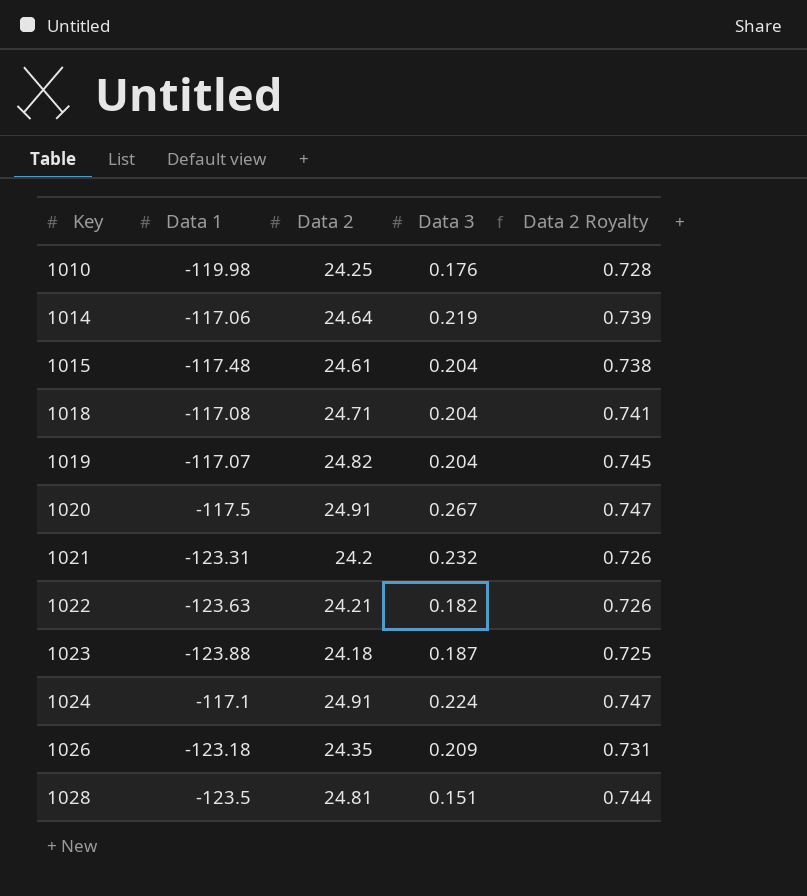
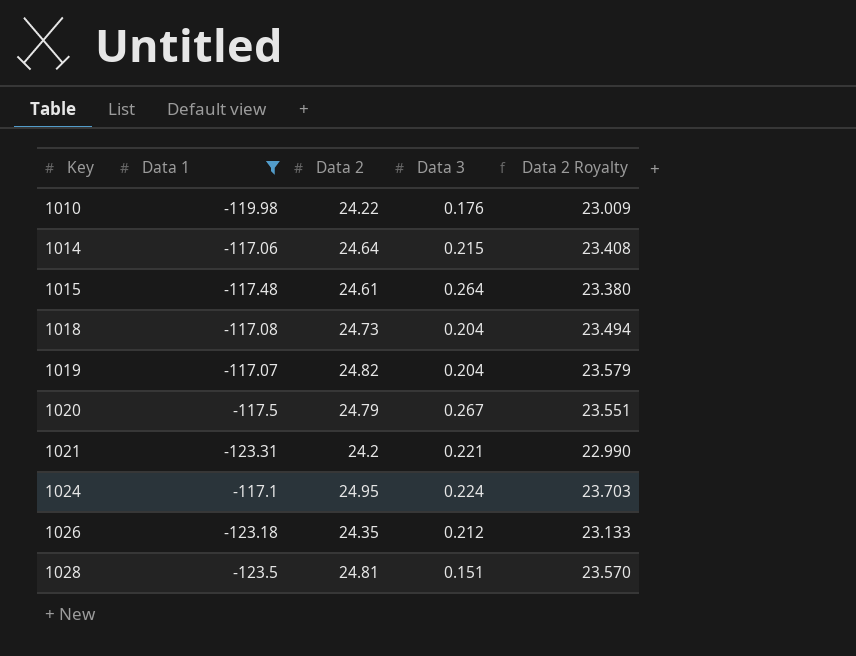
filter: none -> Data 1 >= -123.5
column Data 2 Royalty | formula: [Data 2] * 0.03 -> [Data 2] * 0.95
1010 | Data 2: 24.25 -> 24.22
1014 | Data 3: 0.219 -> 0.215
1015 | Data 3: 0.204 -> 0.264
1018 | Data 2: 24.71 -> 24.73
1020 | Data 2: 24.91 -> 24.79
1021 | Data 3: 0.232 -> 0.221
1024 | Data 2: 24.91 -> 24.95
1026 | Data 3: 0.209 -> 0.212

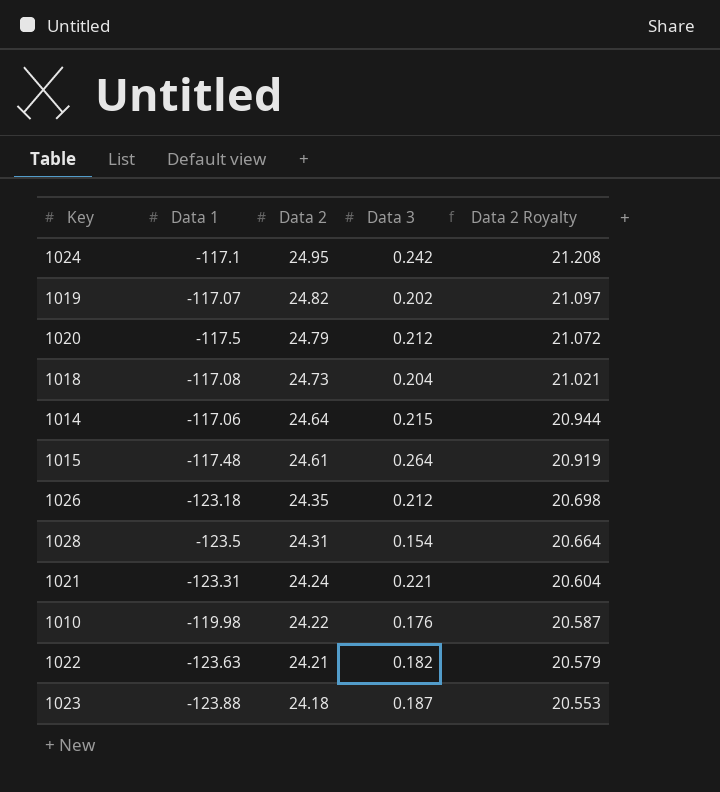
filter: Data 1 >= -123.5 -> none
row order: Key ascending -> Data 2 descending
column Data 2 Royalty | formula: [Data 2] * 0.95 -> [Data 2] * 0.85
1024 | Data 3: 0.224 -> 0.242
1019 | Data 3: 0.204 -> 0.202
1020 | Data 3: 0.267 -> 0.212
1028 | Data 2: 24.81 -> 24.31
1028 | Data 3: 0.151 -> 0.154
1021 | Data 2: 24.2 -> 24.24

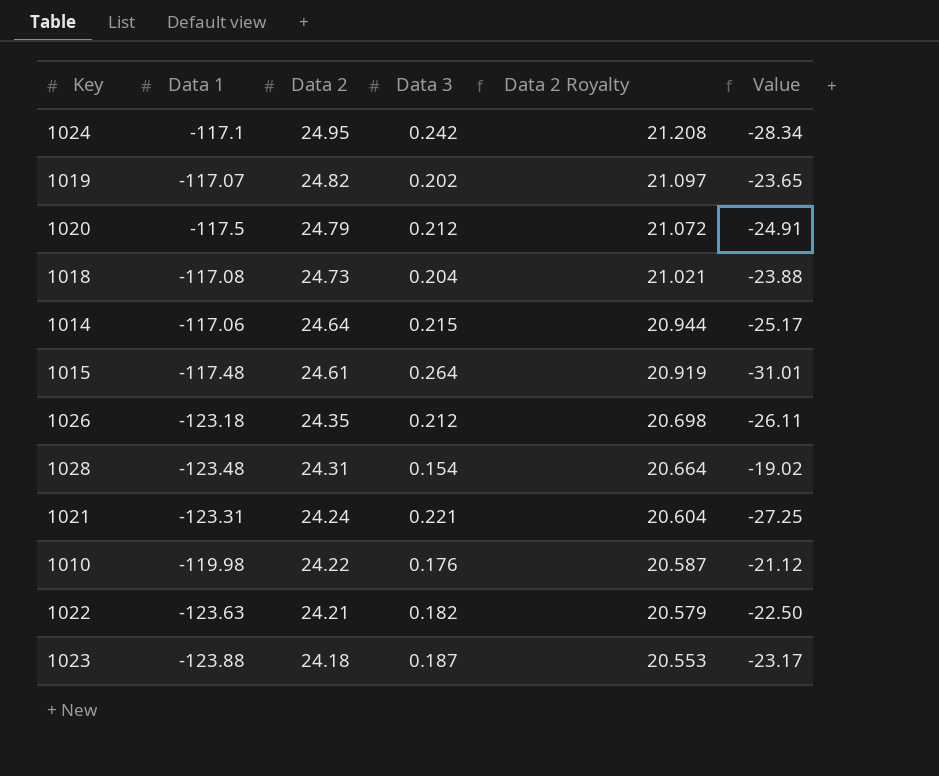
column Value | formula: none -> [Data 1] * [Data 3]
1028 | Data 1: -123.5 -> -123.48

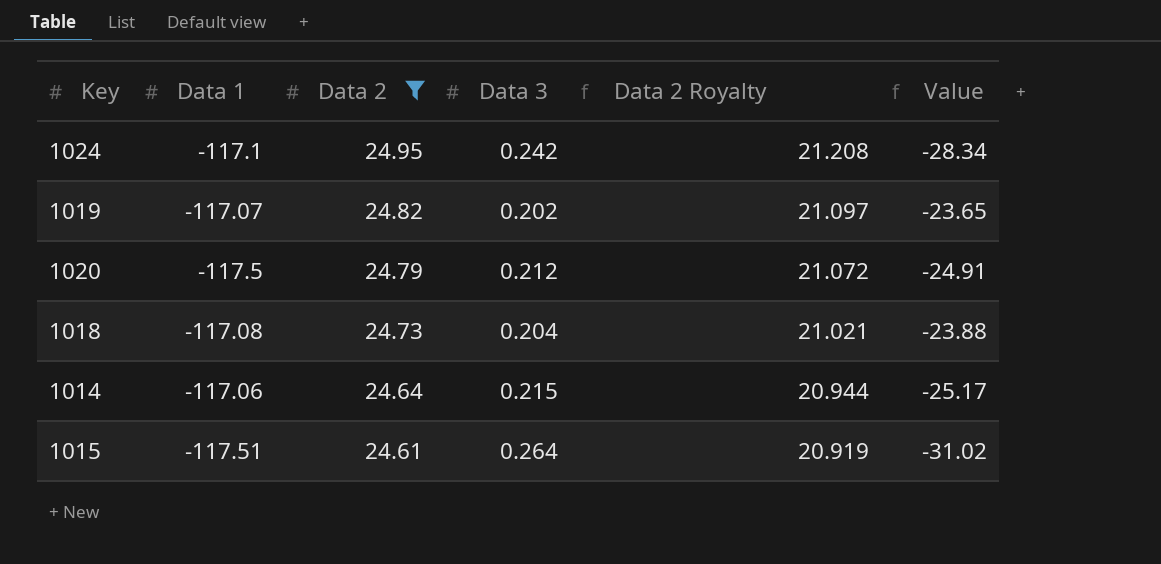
filter: none -> Data 2 >= 24.61
1015 | Data 1: -117.48 -> -117.51
1015 | Value: -31.01 -> -31.02

